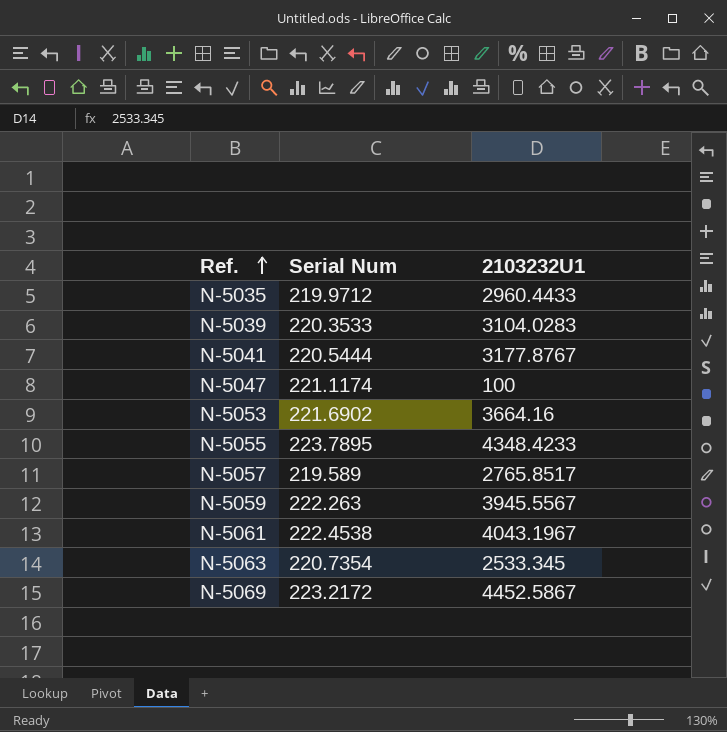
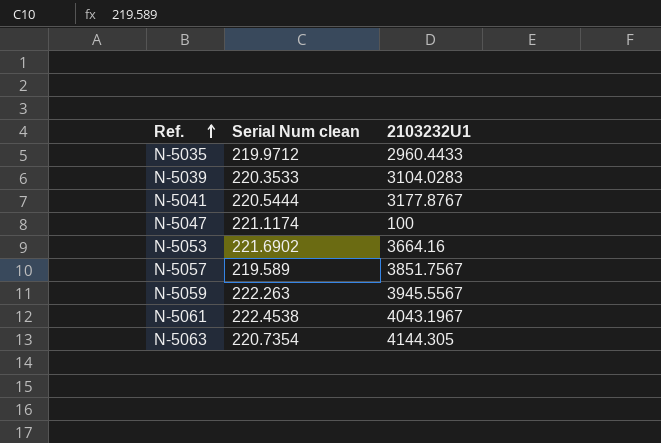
column name: Serial Num -> Serial Num clean
row N-5055: 223.7895 | 4348.4233 -> none
row N-5069: 223.2172 | 4452.5867 -> none
N-5057 | 2103232U1: 2765.8517 -> 3851.7567
N-5063 | 2103232U1: 2533.345 -> 4144.305

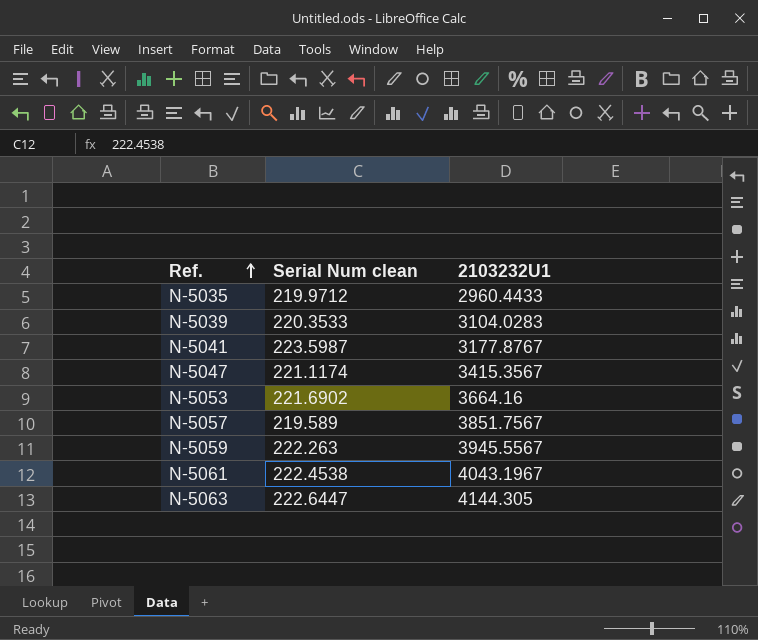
N-5041 | Serial Num clean: 220.5444 -> 223.5987
N-5047 | 2103232U1: 100 -> 3415.3567
N-5063 | Serial Num clean: 220.7354 -> 222.6447

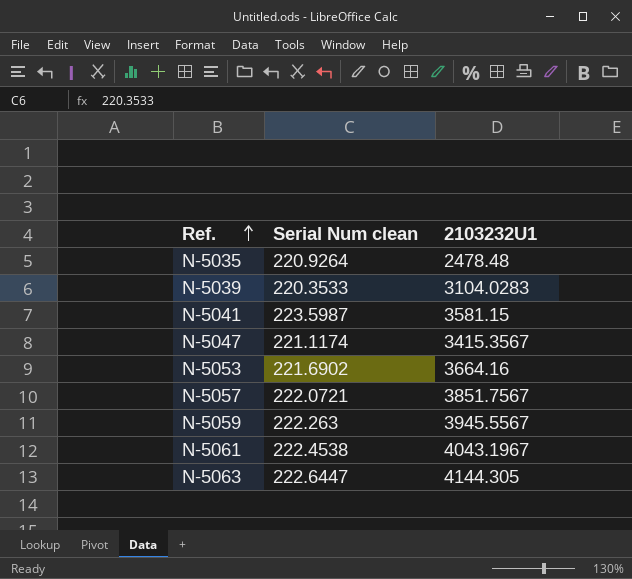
N-5035 | Serial Num clean: 219.9712 -> 220.9264
N-5035 | 2103232U1: 2960.4433 -> 2478.48
N-5041 | 2103232U1: 3177.8767 -> 3581.15
N-5057 | Serial Num clean: 219.589 -> 222.0721

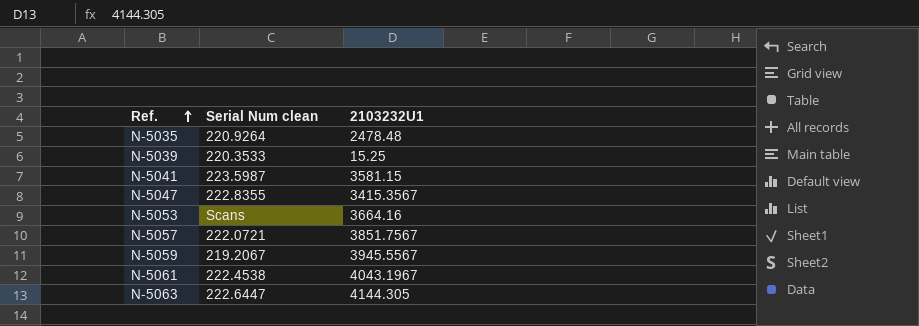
N-5039 | 2103232U1: 3104.0283 -> 15.25
N-5047 | Serial Num clean: 221.1174 -> 222.8355
N-5053 | Serial Num clean: 221.6902 -> Scans
N-5059 | Serial Num clean: 222.263 -> 219.2067

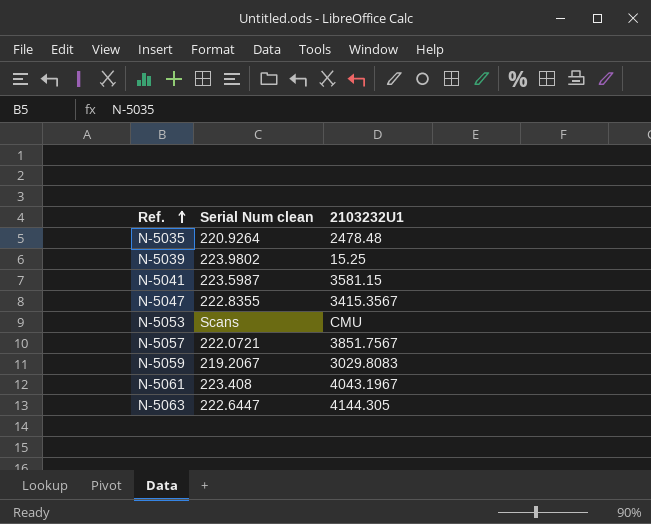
N-5039 | Serial Num clean: 220.3533 -> 223.9802
N-5053 | 2103232U1: 3664.16 -> CMU
N-5059 | 2103232U1: 3945.5567 -> 3029.8083
N-5061 | Serial Num clean: 222.4538 -> 223.408

